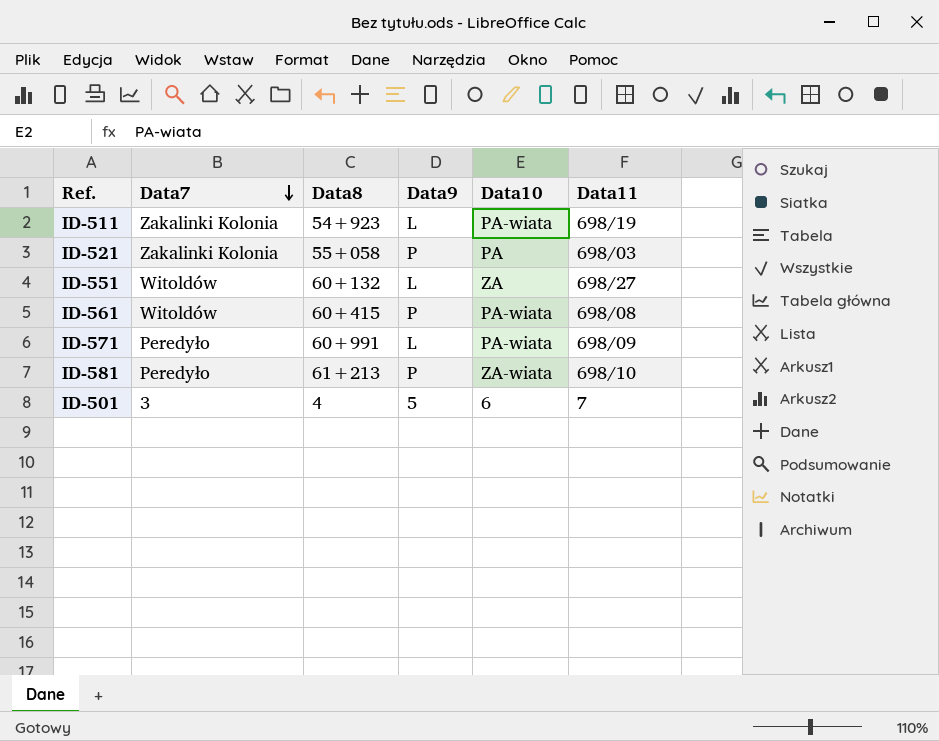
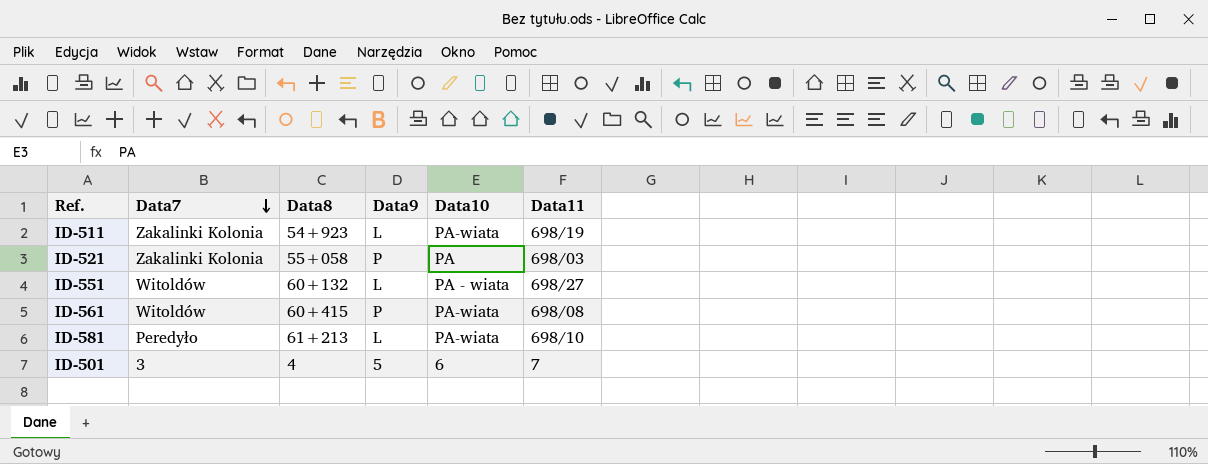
row ID-571: Peredyło | 60+991 | L | PA-wiata | 698/09 -> none
ID-551 | Data10: ZA -> PA - wiata
ID-581 | Data9: P -> L
ID-581 | Data10: ZA-wiata -> PA-wiata

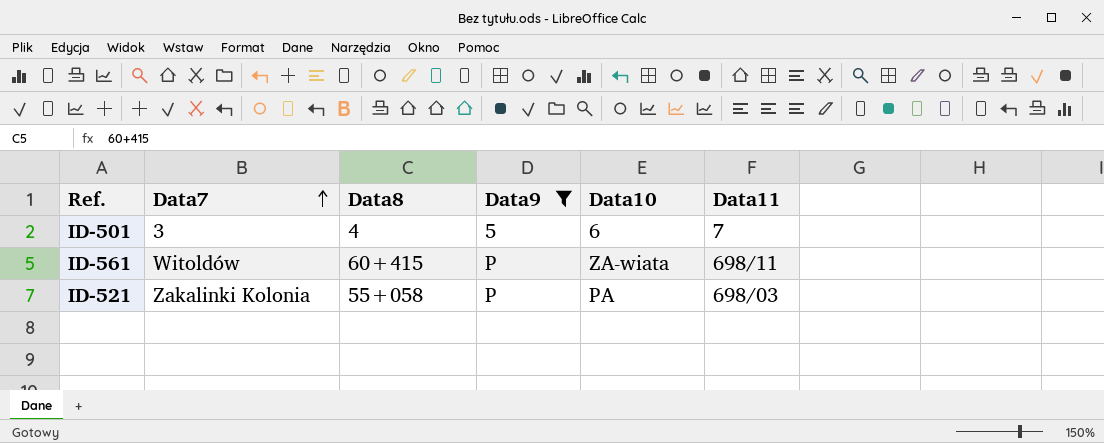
filter: none -> Data9 != L
row order: Data7 descending -> Data7 ascending
ID-561 | Data10: PA-wiata -> ZA-wiata
ID-561 | Data11: 698/08 -> 698/11

